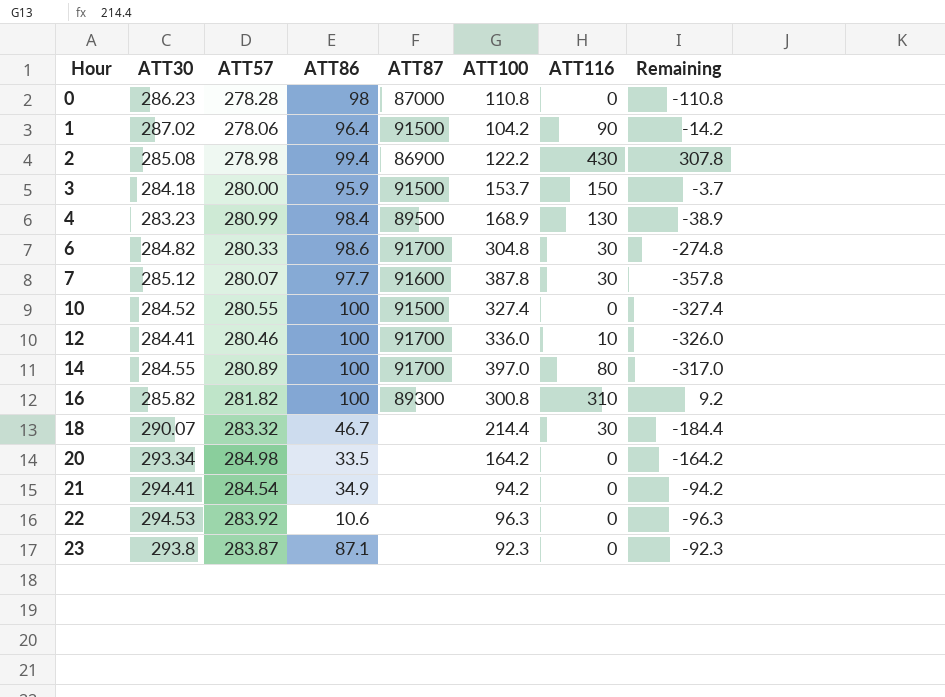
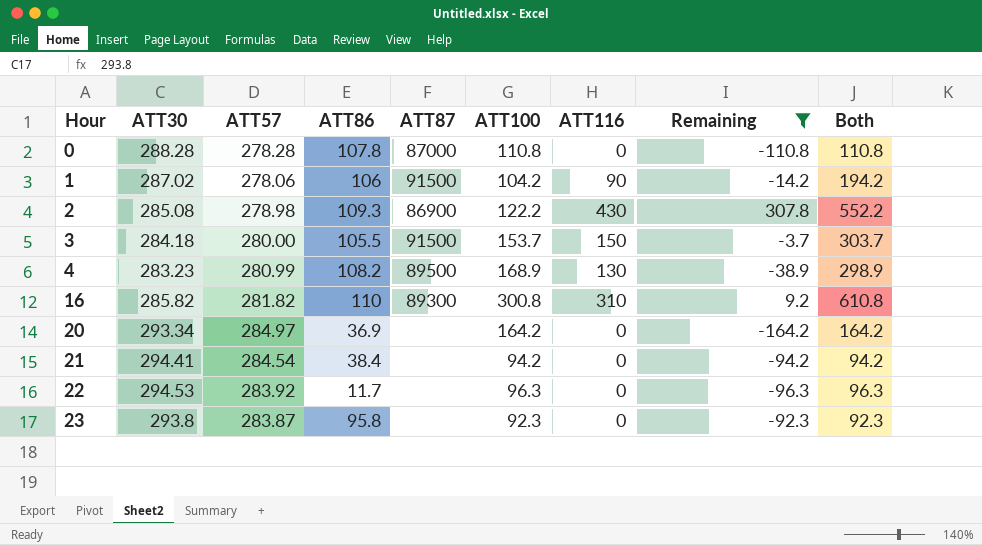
filter: none -> Remaining >= -164.2
column Both | formula: none -> [ATT100] + [ATT116]
0 | ATT30: 286.23 -> 288.28
0 | ATT86: 98 -> 107.8
1 | ATT86: 96.4 -> 106
2 | ATT86: 99.4 -> 109.3
3 | ATT86: 95.9 -> 105.5
4 | ATT86: 98.4 -> 108.2
16 | ATT86: 100 -> 110
20 | ATT57: 284.98 -> 284.97
20 | ATT86: 33.5 -> 36.9
21 | ATT86: 34.9 -> 38.4
22 | ATT86: 10.6 -> 11.7
23 | ATT86: 87.1 -> 95.8

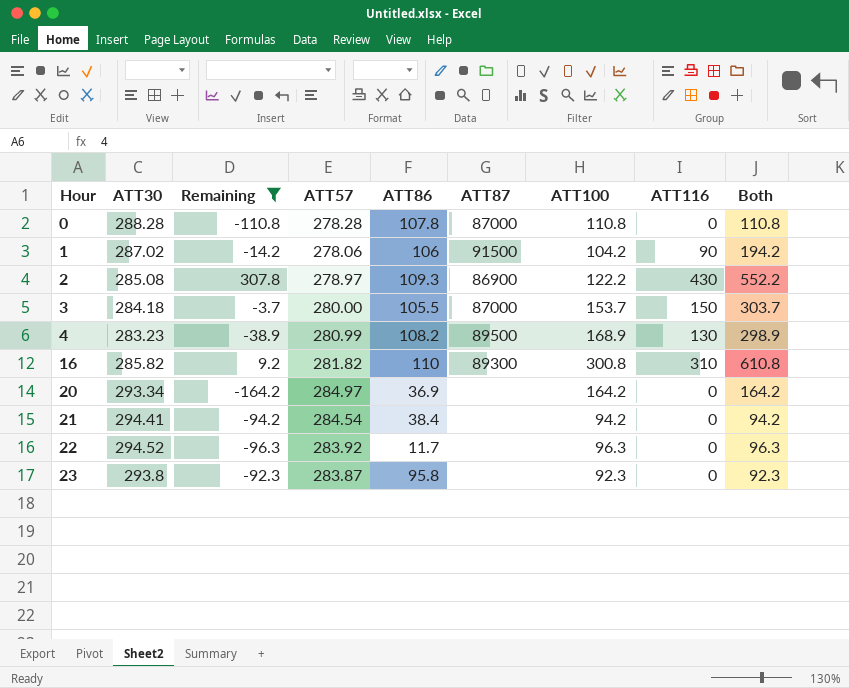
column Remaining | position: 8 -> 3
2 | ATT57: 278.98 -> 278.97
3 | ATT87: 91500 -> 87000
22 | ATT30: 294.53 -> 294.52

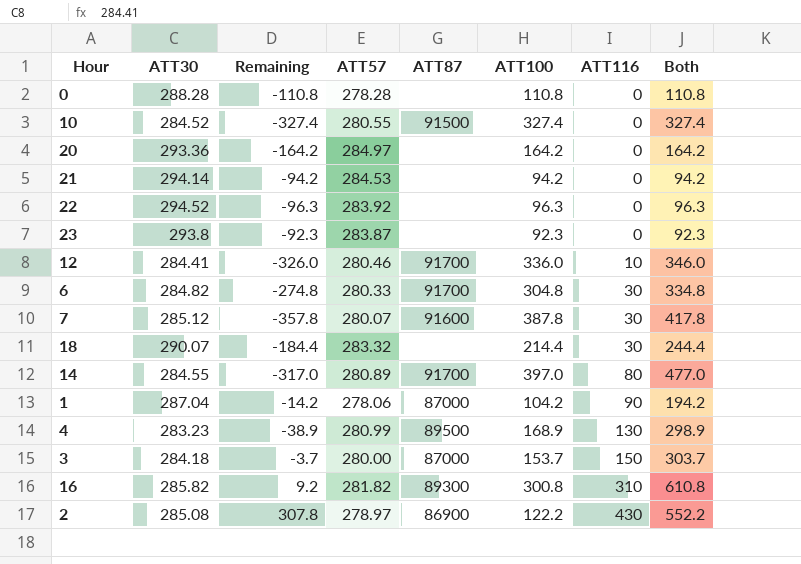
filter: Remaining >= -164.2 -> none
row order: Hour ascending -> ATT116 ascending
column ATT86 | position: 5 -> none
0 | ATT87: 87000 -> none
20 | ATT30: 293.34 -> 293.36
21 | ATT30: 294.41 -> 294.14
21 | ATT57: 284.54 -> 284.53
1 | ATT30: 287.02 -> 287.04
1 | ATT87: 91500 -> 87000

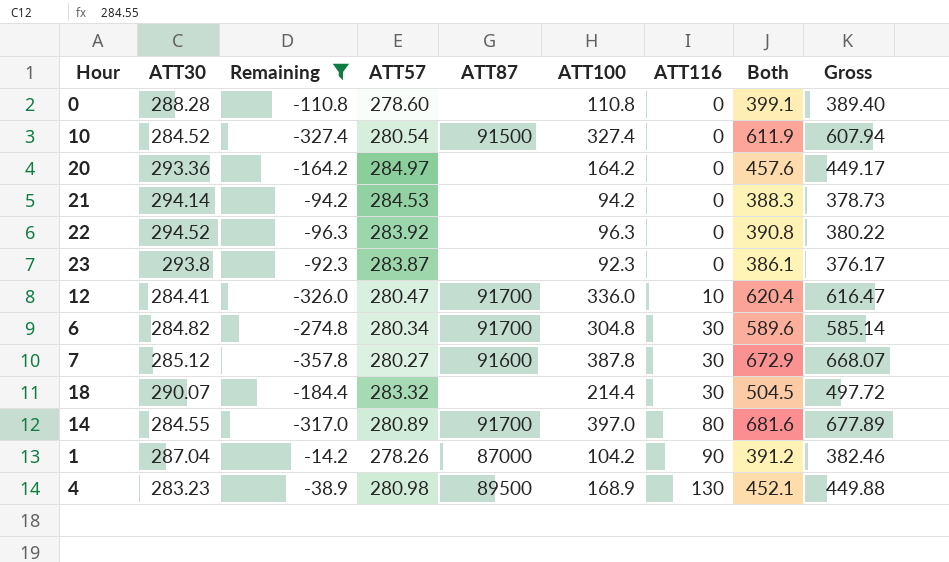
filter: none -> Remaining <= -14.2
column Both | formula: [ATT100] + [ATT116] -> [ATT30] + [ATT100]
column Gross | formula: none -> [ATT57] + [ATT100]
0 | ATT57: 278.28 -> 278.60
10 | ATT57: 280.55 -> 280.54
12 | ATT57: 280.46 -> 280.47
6 | ATT57: 280.33 -> 280.34
7 | ATT57: 280.07 -> 280.27
1 | ATT57: 278.06 -> 278.26
4 | ATT57: 280.99 -> 280.98

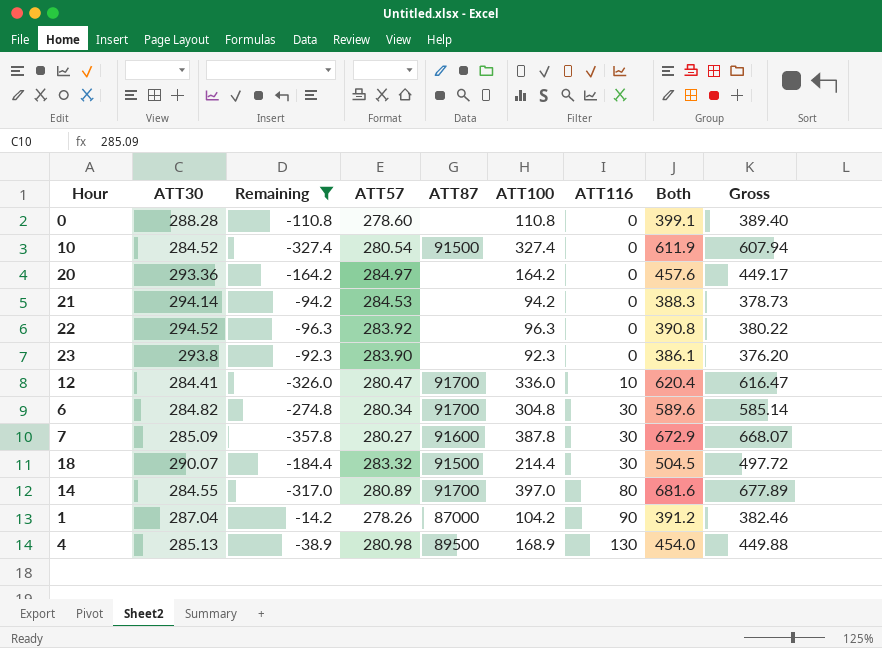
23 | ATT57: 283.87 -> 283.90
23 | Gross: 376.17 -> 376.20
7 | ATT30: 285.12 -> 285.09
18 | ATT87: none -> 91500
4 | ATT30: 283.23 -> 285.13
4 | Both: 452.1 -> 454.0

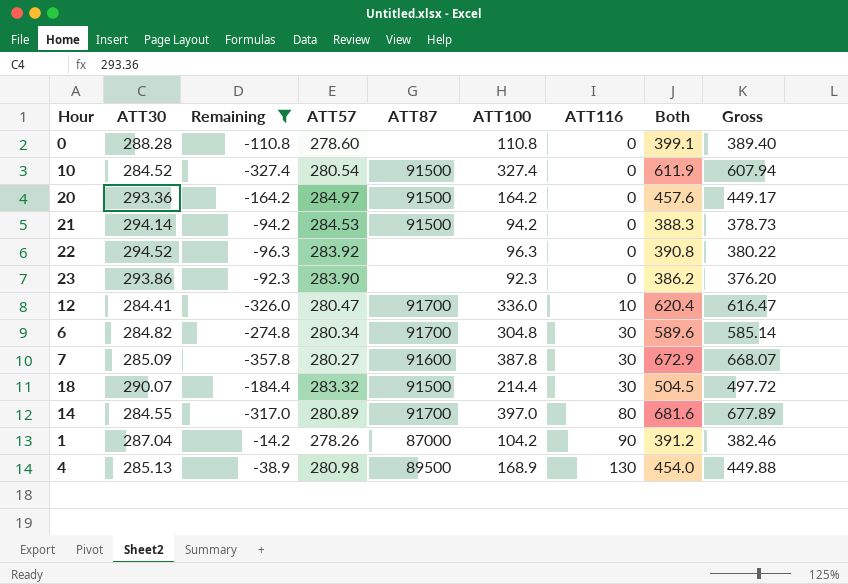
20 | ATT87: none -> 91500
21 | ATT87: none -> 91500
23 | ATT30: 293.8 -> 293.86
23 | Both: 386.1 -> 386.2

